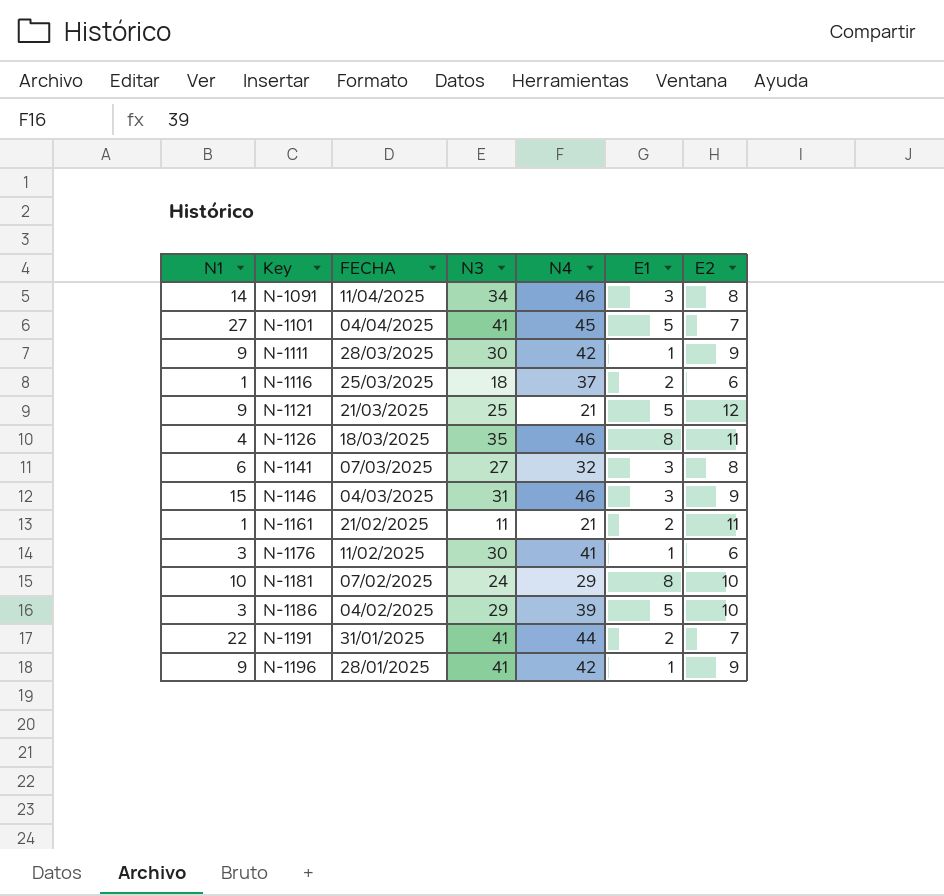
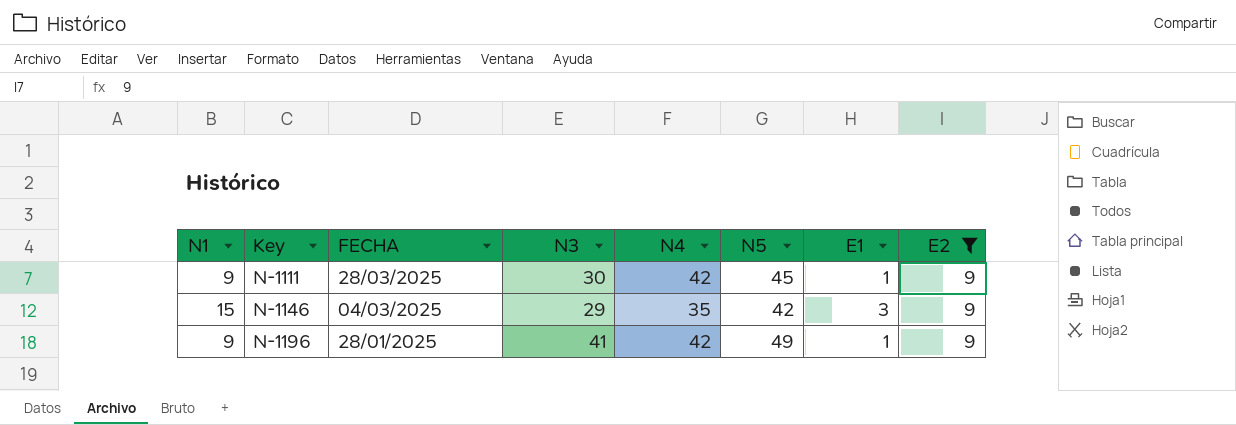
filter: none -> E2 = 9
column N5 | position: none -> 6
N-1146 | N3: 31 -> 29
N-1146 | N4: 46 -> 35

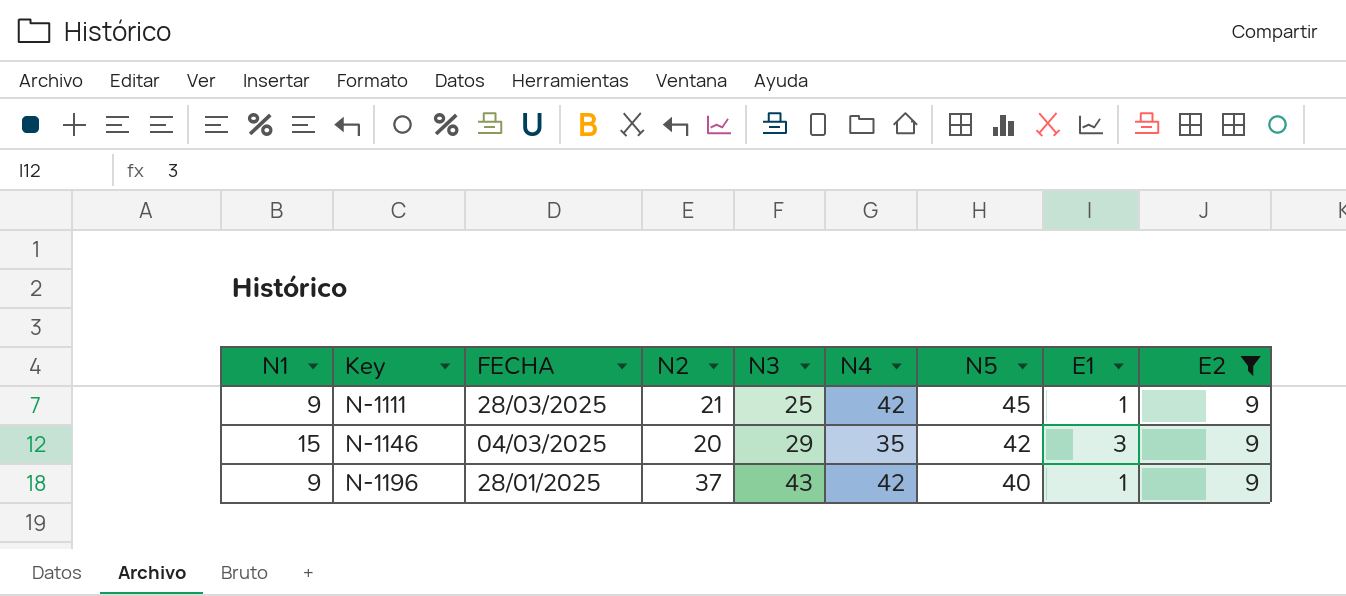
column N2 | position: none -> 4
N-1111 | N3: 30 -> 25
N-1196 | N3: 41 -> 43
N-1196 | N5: 49 -> 40

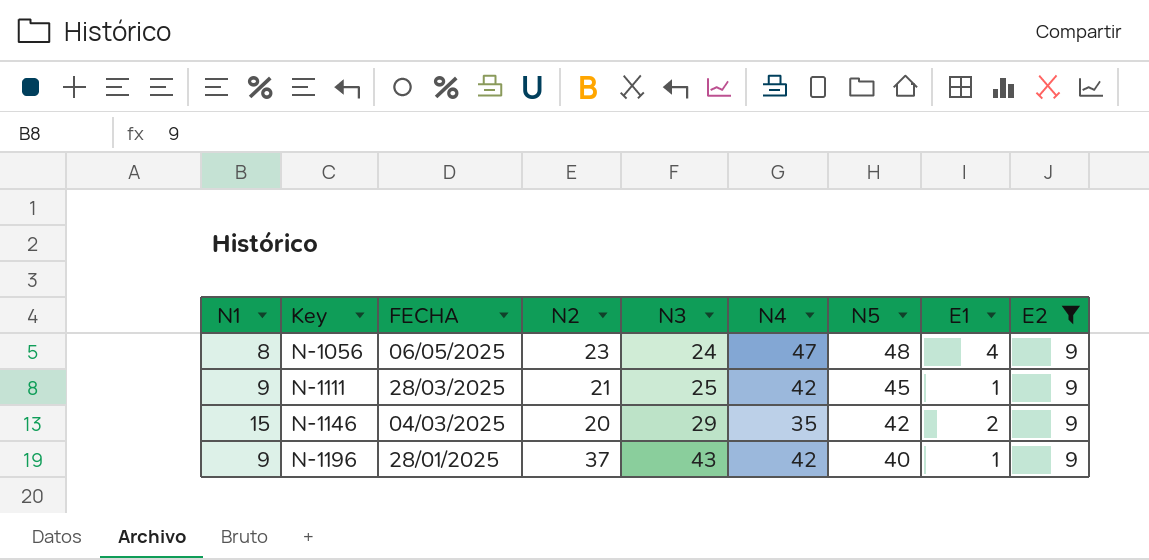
row N-1056: none -> 8 | 06/05/2025 | 23 | 24 | 47 | 48 | 4 | 9
N-1146 | E1: 3 -> 2

